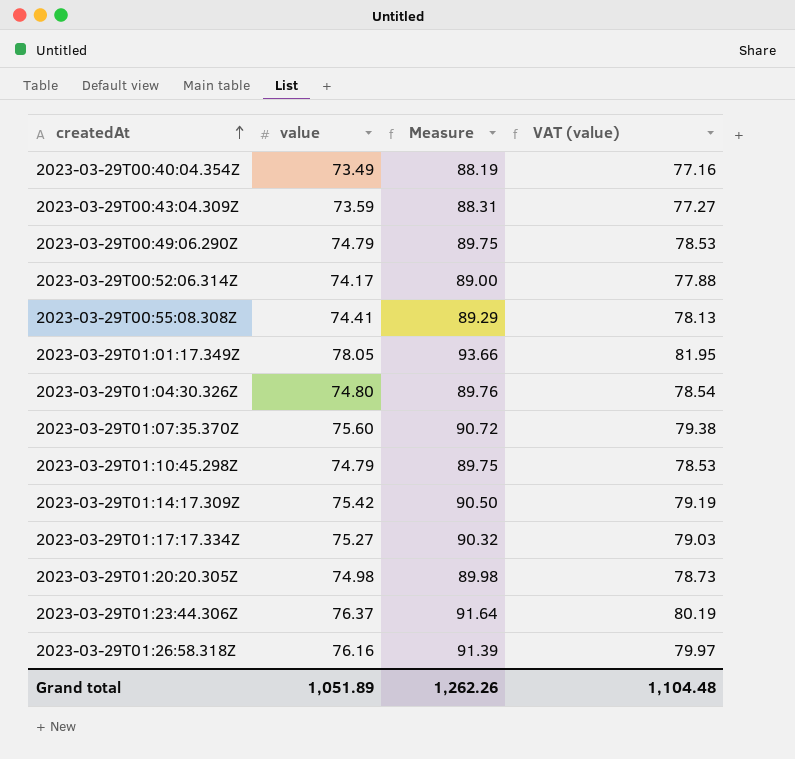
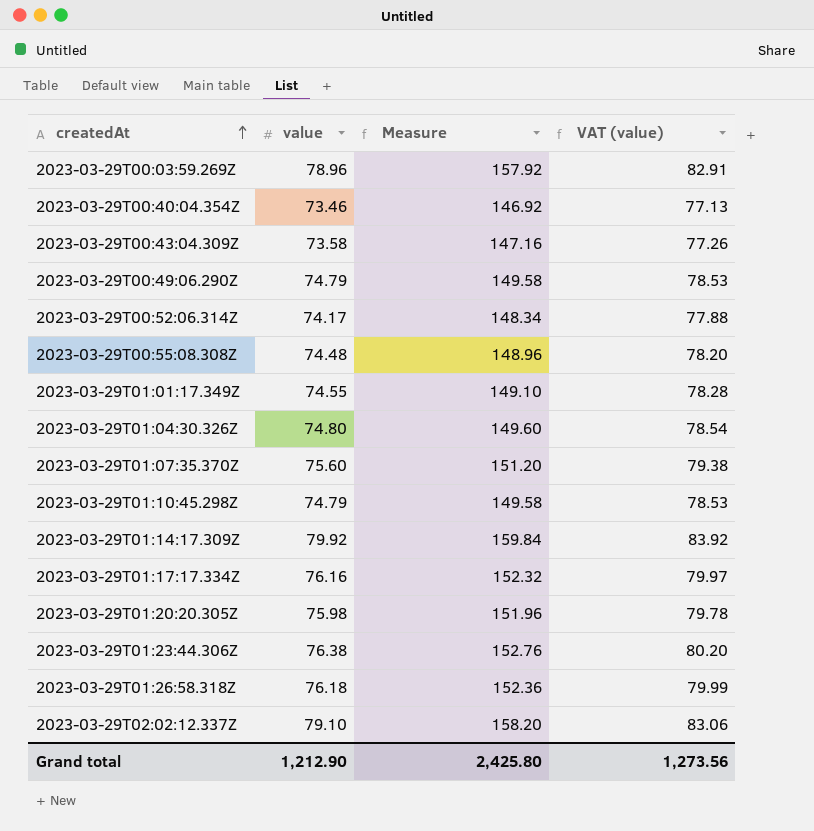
column Measure | formula: [value] * 1.2 -> [value] * 2
row 2023-03-29T00:03:59.269Z: none -> 78.96 | 157.92 | 82.91
2023-03-29T00:40:04.354Z | value: 73.49 -> 73.46
2023-03-29T00:40:04.354Z | VAT (value): 77.16 -> 77.13
2023-03-29T00:43:04.309Z | value: 73.59 -> 73.58
2023-03-29T00:43:04.309Z | VAT (value): 77.27 -> 77.26
2023-03-29T00:55:08.308Z | value: 74.41 -> 74.48
2023-03-29T00:55:08.308Z | VAT (value): 78.13 -> 78.20
2023-03-29T01:01:17.349Z | value: 78.05 -> 74.55
2023-03-29T01:01:17.349Z | VAT (value): 81.95 -> 78.28
2023-03-29T01:14:17.309Z | value: 75.42 -> 79.92
2023-03-29T01:14:17.309Z | VAT (value): 79.19 -> 83.92
2023-03-29T01:17:17.334Z | value: 75.27 -> 76.16
2023-03-29T01:17:17.334Z | VAT (value): 79.03 -> 79.97
2023-03-29T01:20:20.305Z | value: 74.98 -> 75.98
2023-03-29T01:20:20.305Z | VAT (value): 78.73 -> 79.78
2023-03-29T01:23:44.306Z | value: 76.37 -> 76.38
2023-03-29T01:23:44.306Z | VAT (value): 80.19 -> 80.20
2023-03-29T01:26:58.318Z | value: 76.16 -> 76.18
2023-03-29T01:26:58.318Z | VAT (value): 79.97 -> 79.99
row 2023-03-29T02:02:12.337Z: none -> 79.10 | 158.20 | 83.06
Grand total | value: 1,051.89 -> 1,212.90
Grand total | Measure: 1,262.26 -> 2,425.80
Grand total | VAT (value): 1,104.48 -> 1,273.56

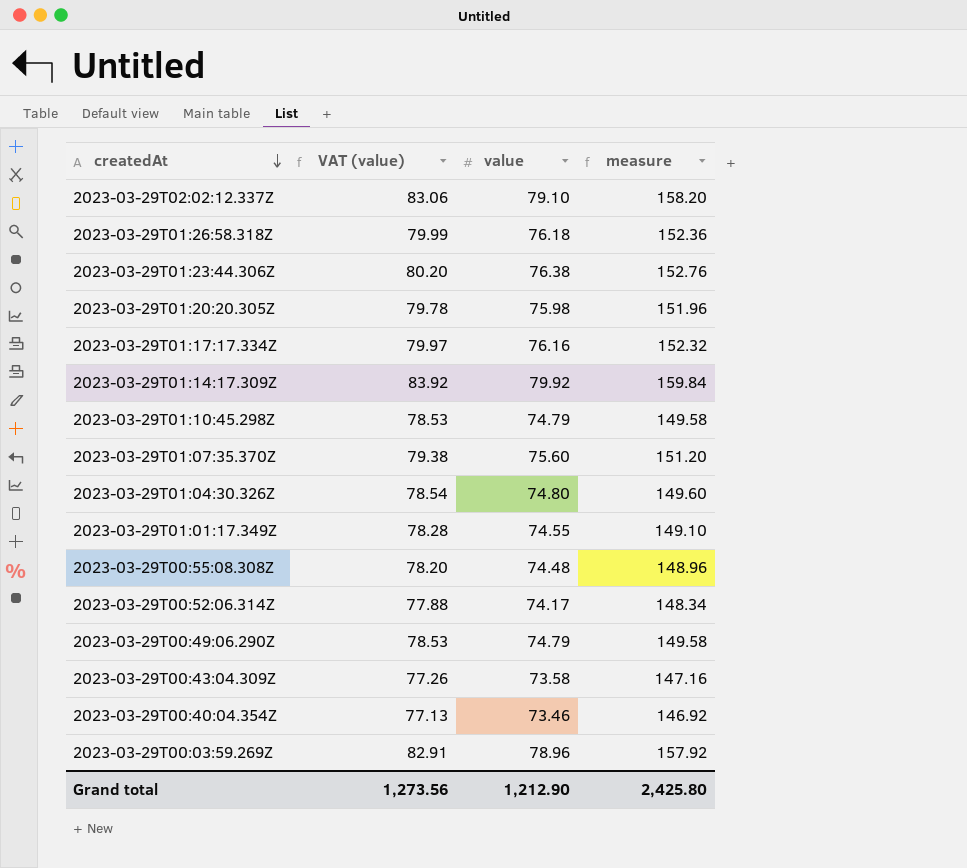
row order: createdAt ascending -> createdAt descending
column VAT (value) | position: 4 -> 2
column name: Measure -> measure

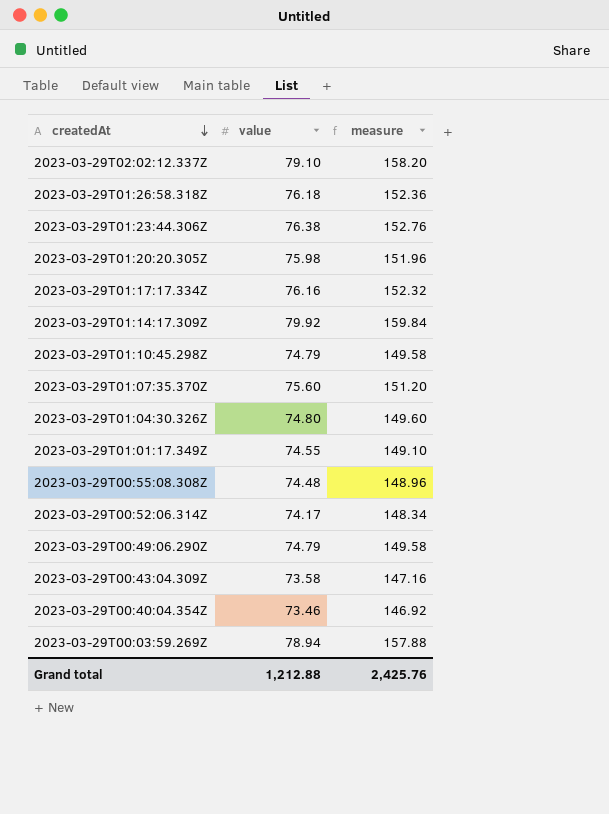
column VAT (value) | formula: [value] * 1.05 -> none
2023-03-29T00:03:59.269Z | value: 78.96 -> 78.94
2023-03-29T00:03:59.269Z | measure: 157.92 -> 157.88
Grand total | value: 1,212.90 -> 1,212.88
Grand total | measure: 2,425.80 -> 2,425.76

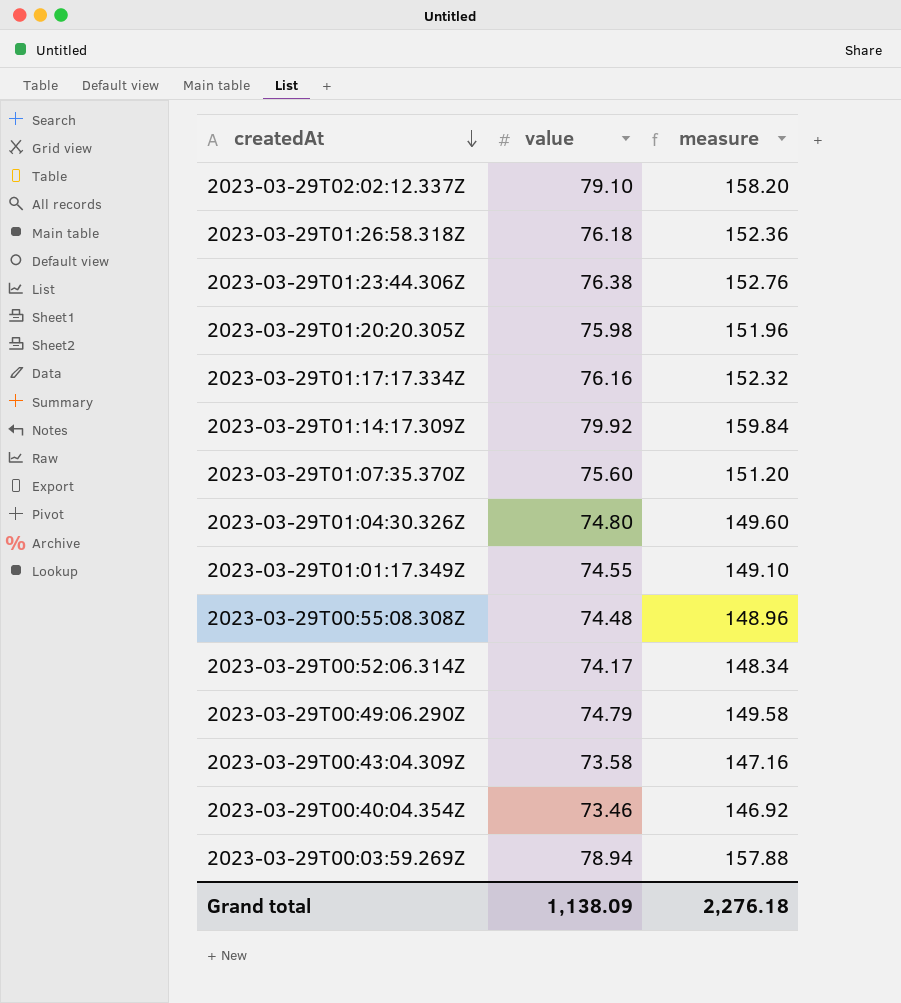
row 2023-03-29T01:10:45.298Z: 74.79 | 149.58 -> none
Grand total | value: 1,212.88 -> 1,138.09
Grand total | measure: 2,425.76 -> 2,276.18

